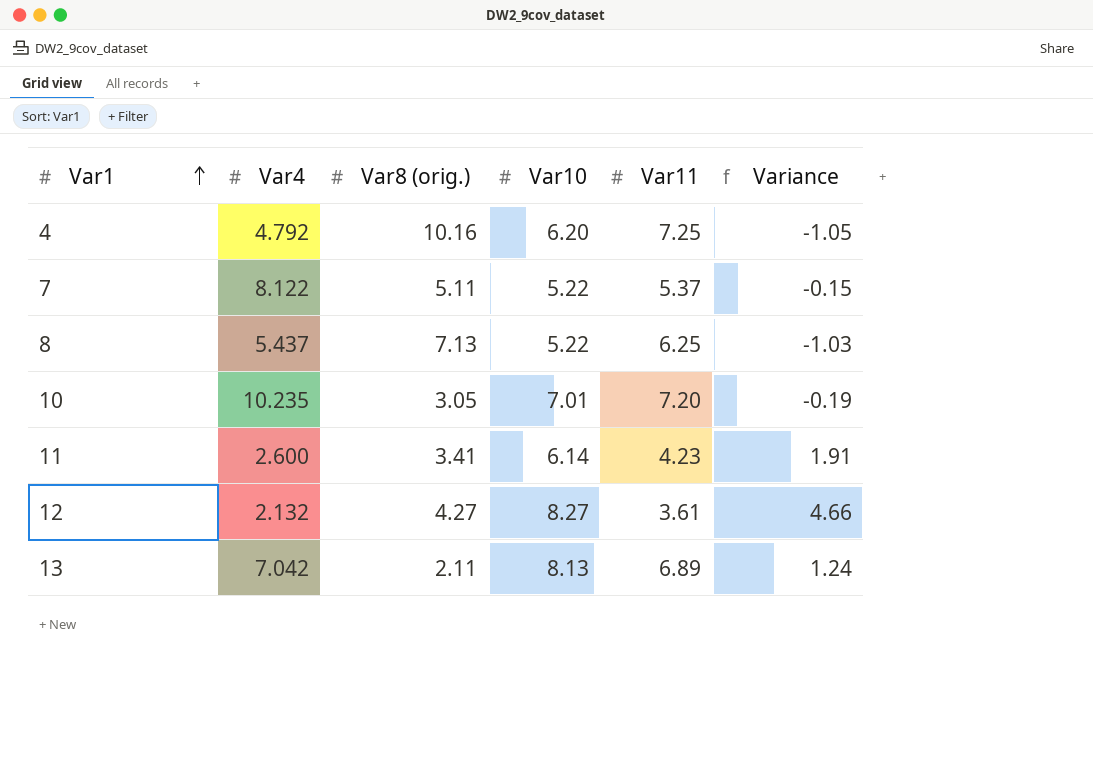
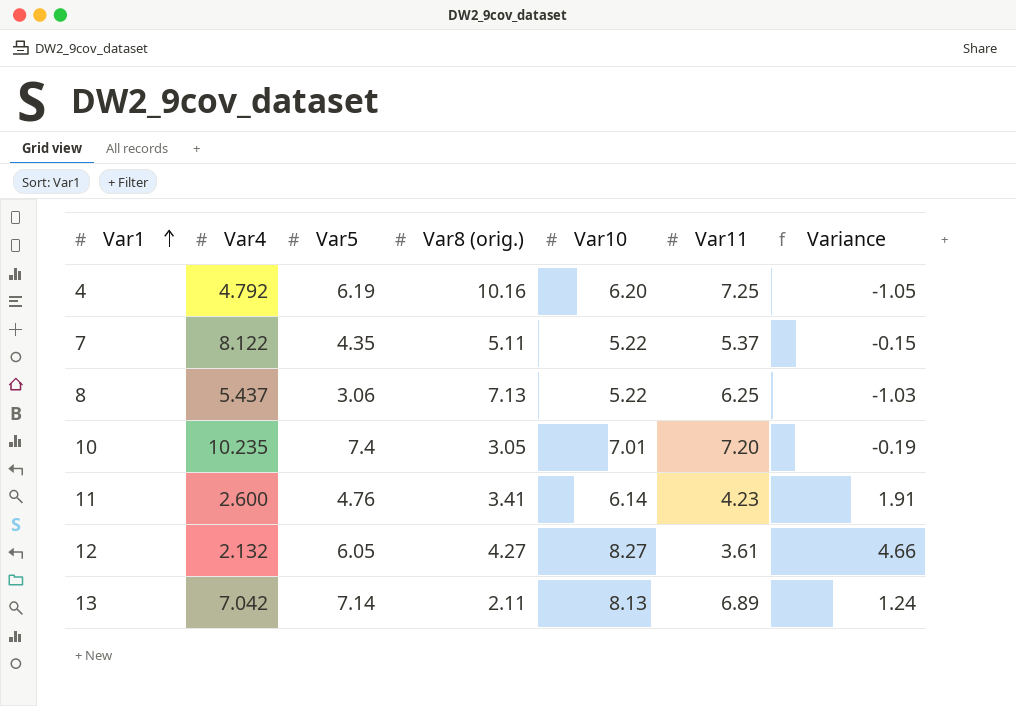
column Var5 | position: none -> 3

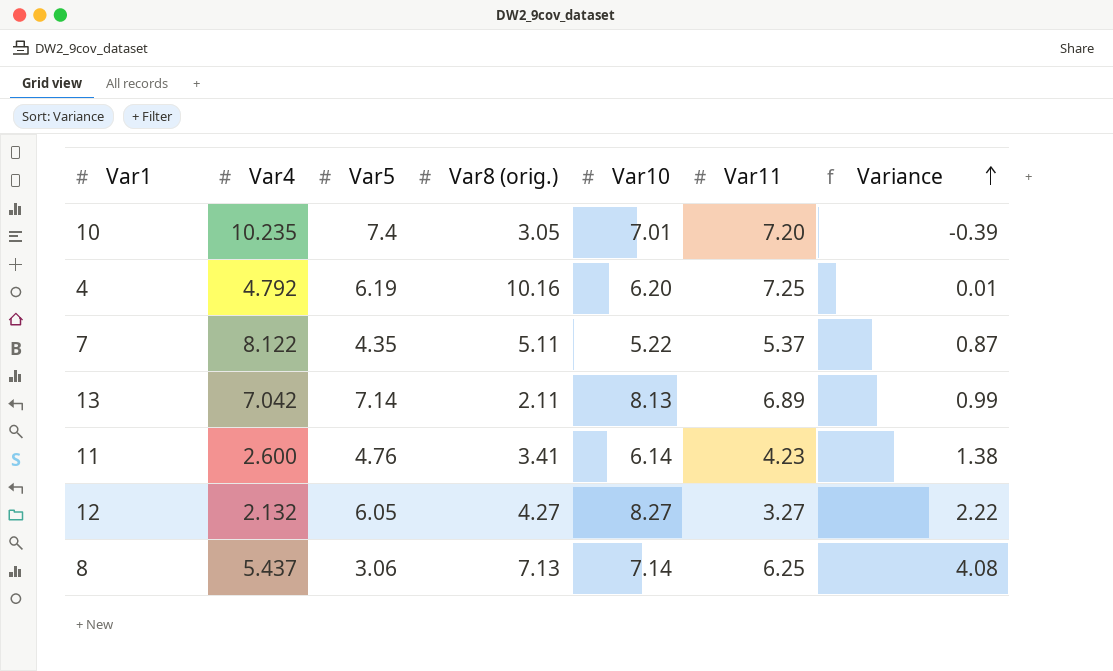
row order: Var1 ascending -> Variance ascending
column Variance | formula: [Var10] - [Var11] -> [Var10] - [Var5]
12 | Var11: 3.61 -> 3.27
8 | Var10: 5.22 -> 7.14

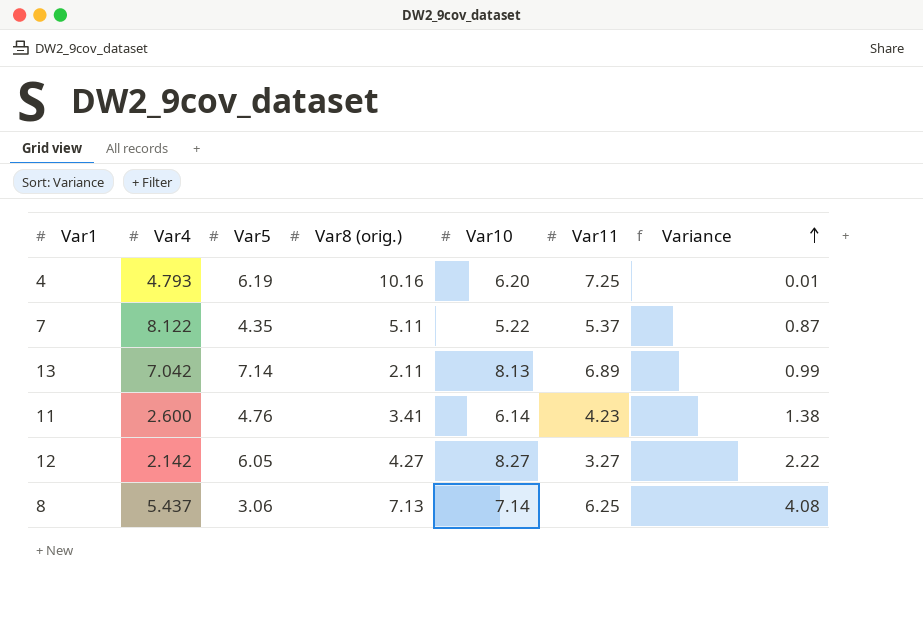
row 10: 10.235 | 7.4 | 3.05 | 7.01 | 7.20 | -0.39 -> none
4 | Var4: 4.792 -> 4.793
12 | Var4: 2.132 -> 2.142

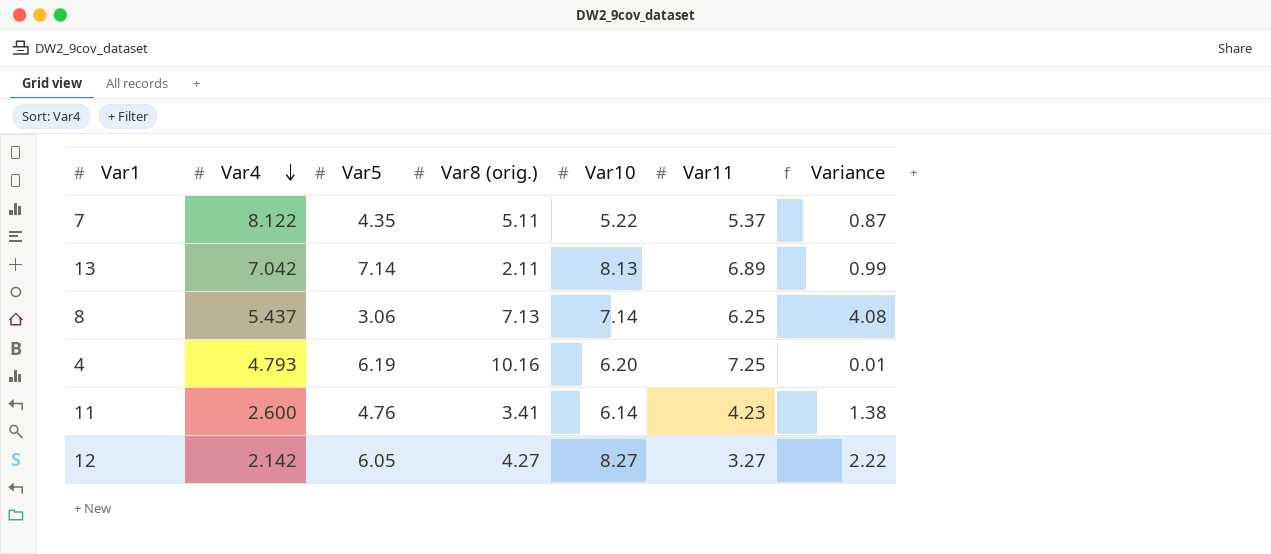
row order: Variance ascending -> Var4 descending

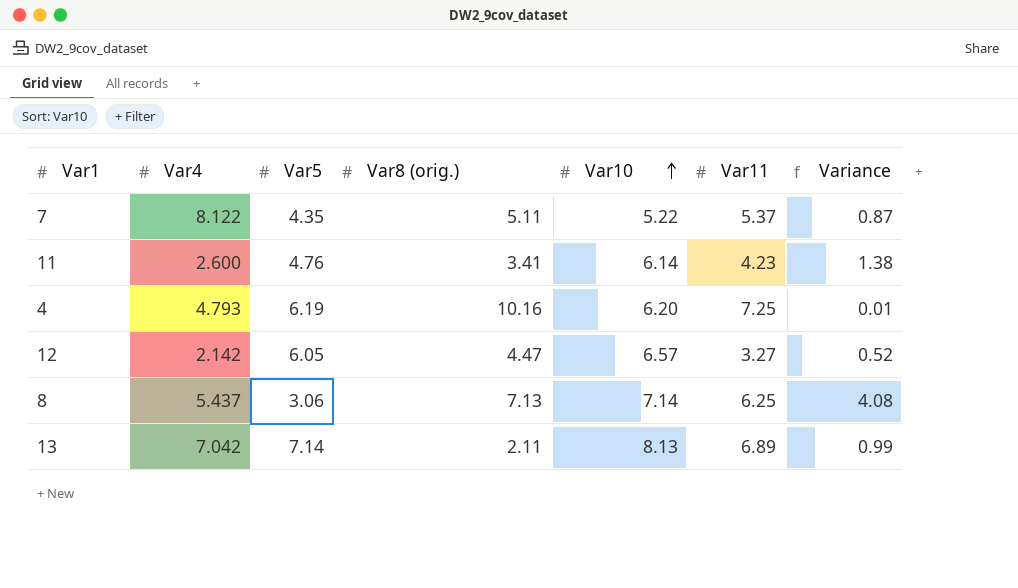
row order: Var4 descending -> Var10 ascending
12 | Var8 (orig.): 4.27 -> 4.47
12 | Var10: 8.27 -> 6.57
12 | Variance: 2.22 -> 0.52

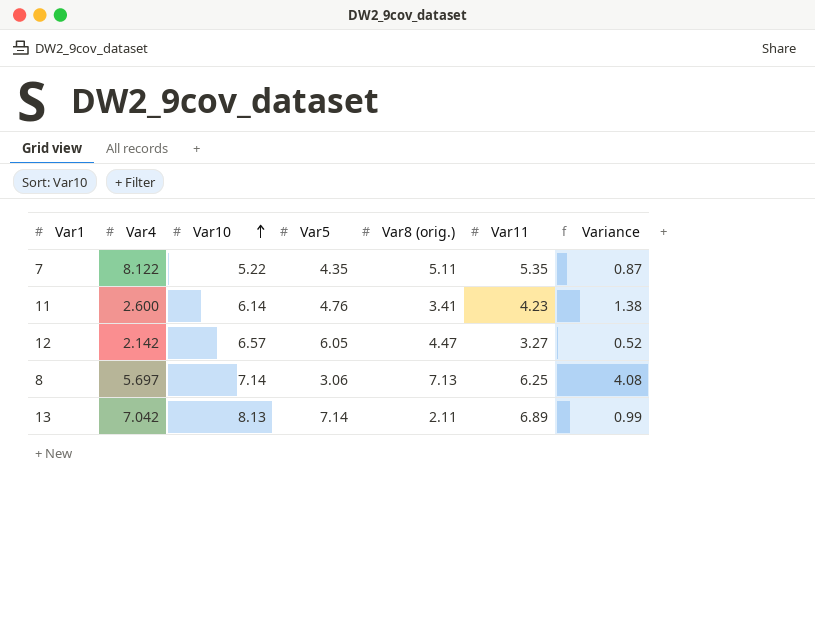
column Var10 | position: 5 -> 3
row 4: 4.793 | 6.19 | 10.16 | 6.20 | 7.25 | 0.01 -> none
7 | Var11: 5.37 -> 5.35
8 | Var4: 5.437 -> 5.697

